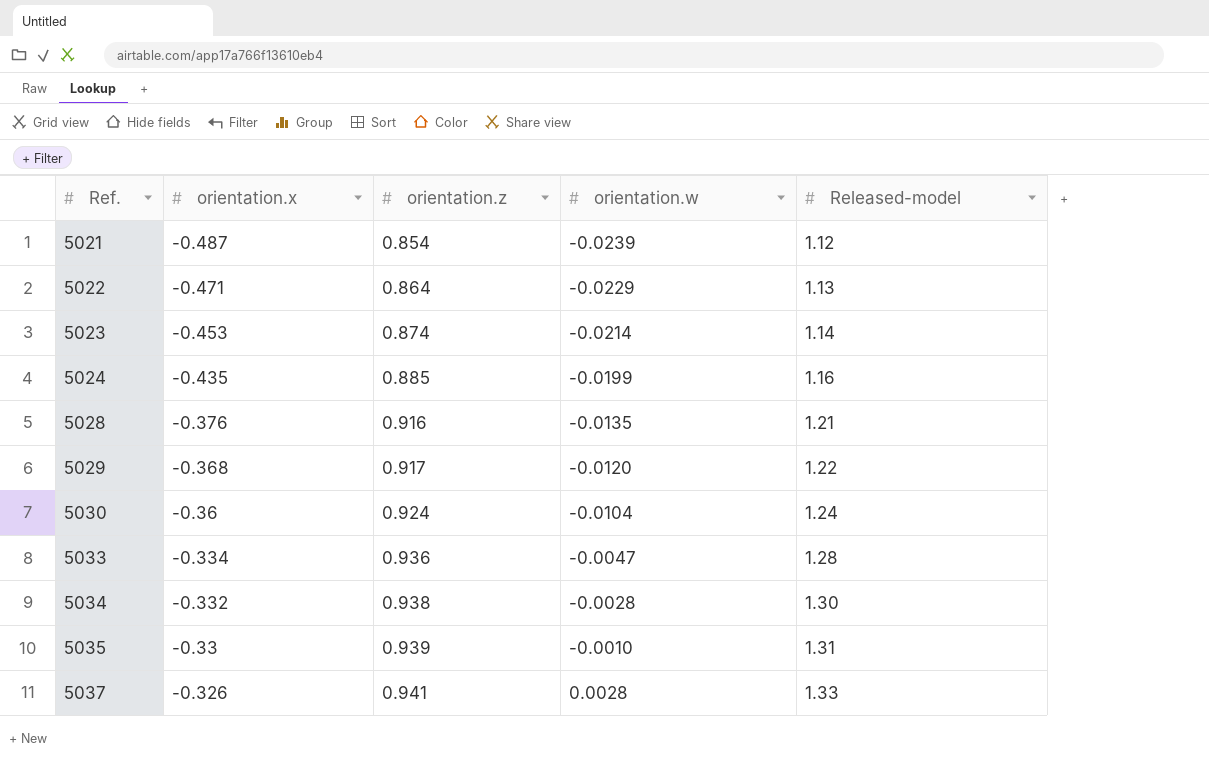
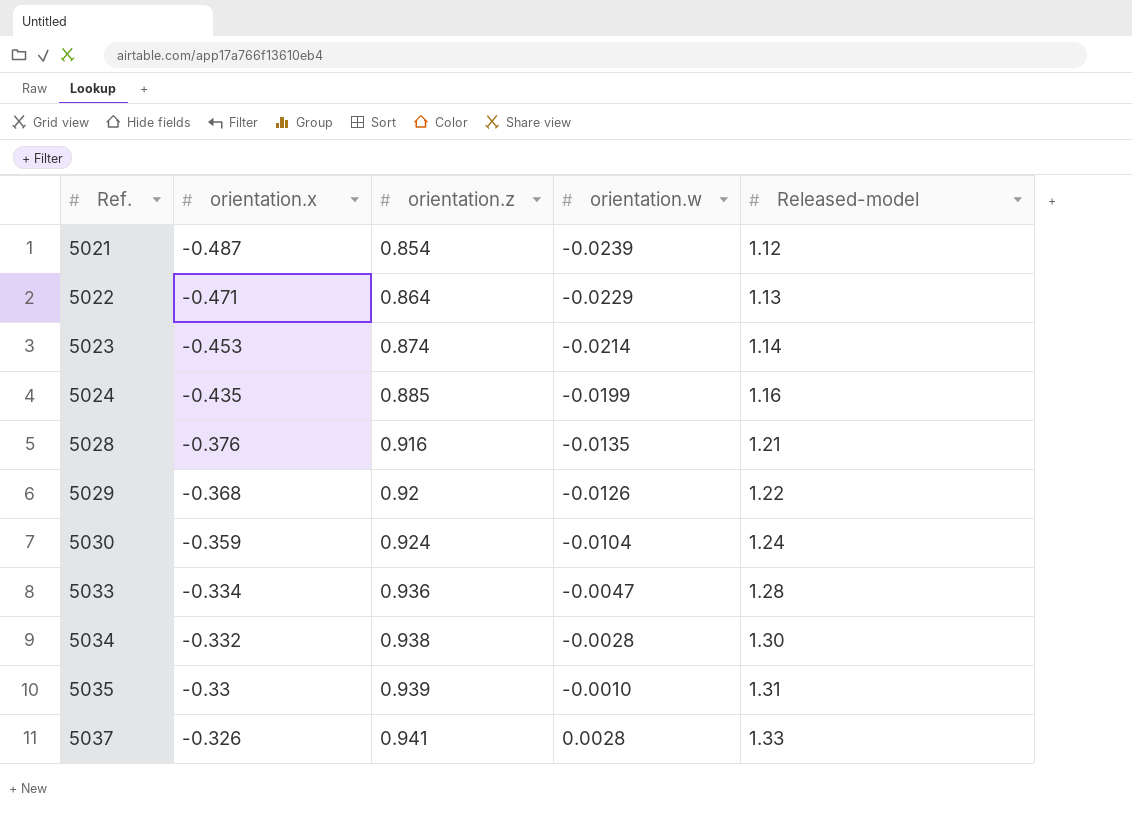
5029 | orientation.z: 0.917 -> 0.92
5029 | orientation.w: -0.0120 -> -0.0126
5030 | orientation.x: -0.36 -> -0.359

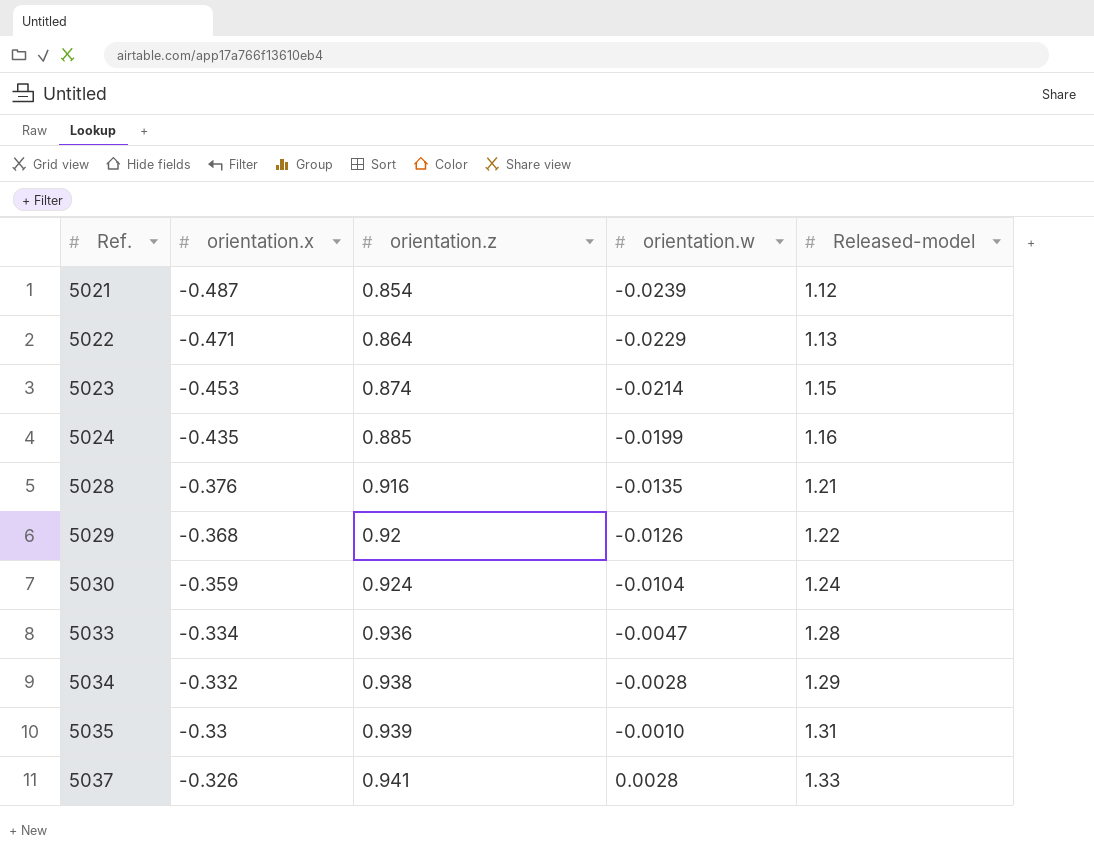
5023 | Released-model: 1.14 -> 1.15
5034 | Released-model: 1.30 -> 1.29

